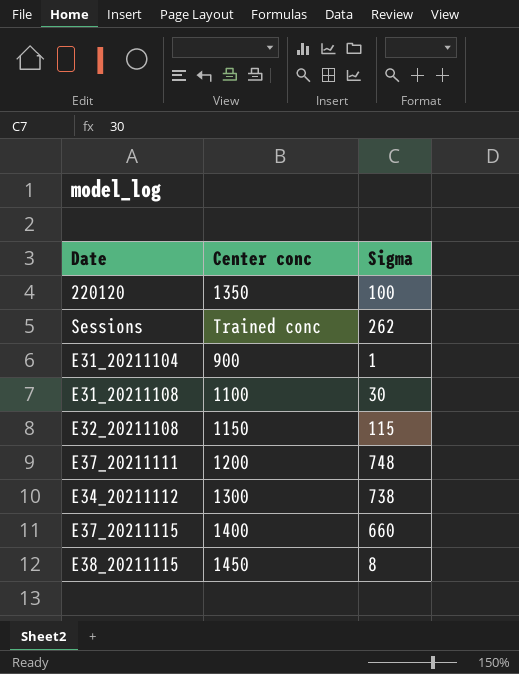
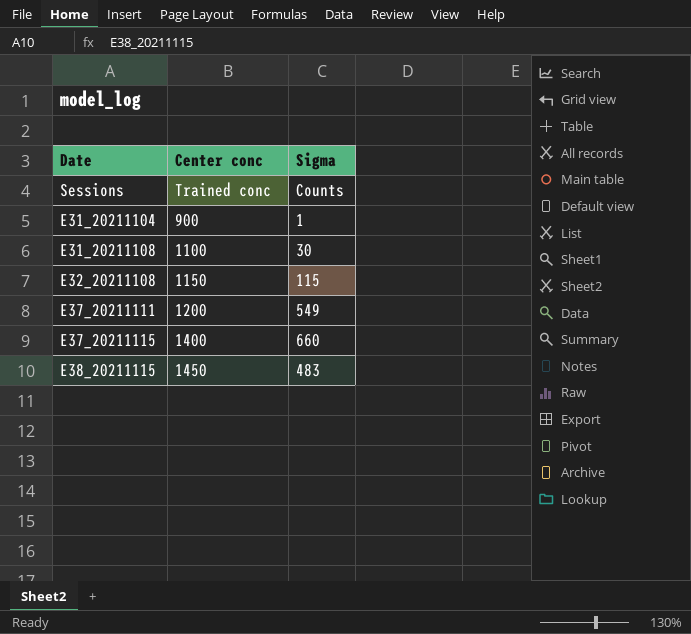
row 220120: 1350 | 100 -> none
row E34_20211112: 1300 | 738 -> none
Sessions | Sigma: 262 -> Counts
E37_20211111 | Sigma: 748 -> 549
E38_20211115 | Sigma: 8 -> 483

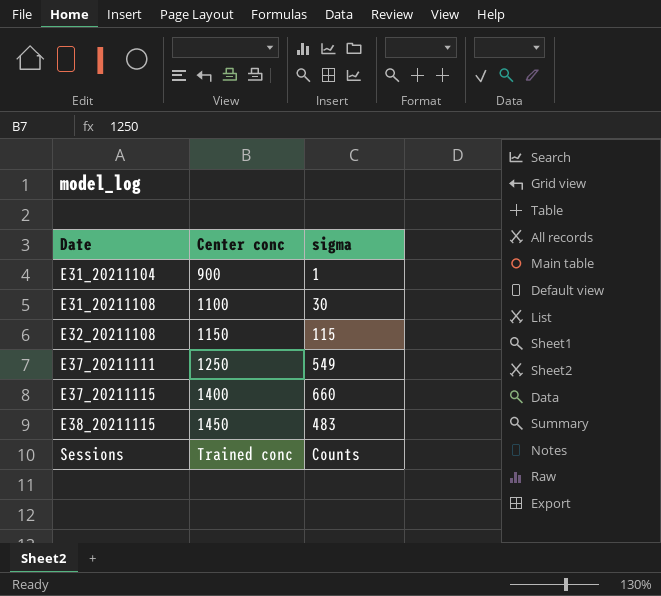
row order: none -> Date ascending
column name: Sigma -> sigma
E37_20211111 | Center conc: 1200 -> 1250

